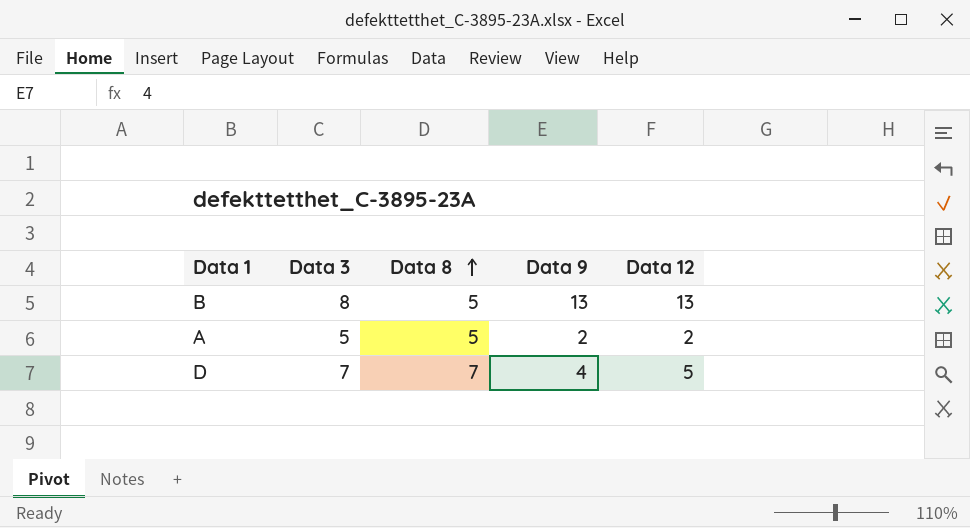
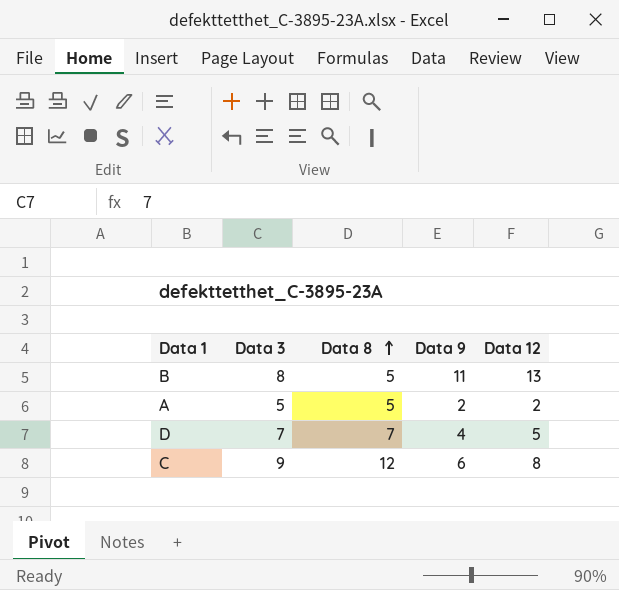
B | Data 9: 13 -> 11
row C: none -> 9 | 12 | 6 | 8

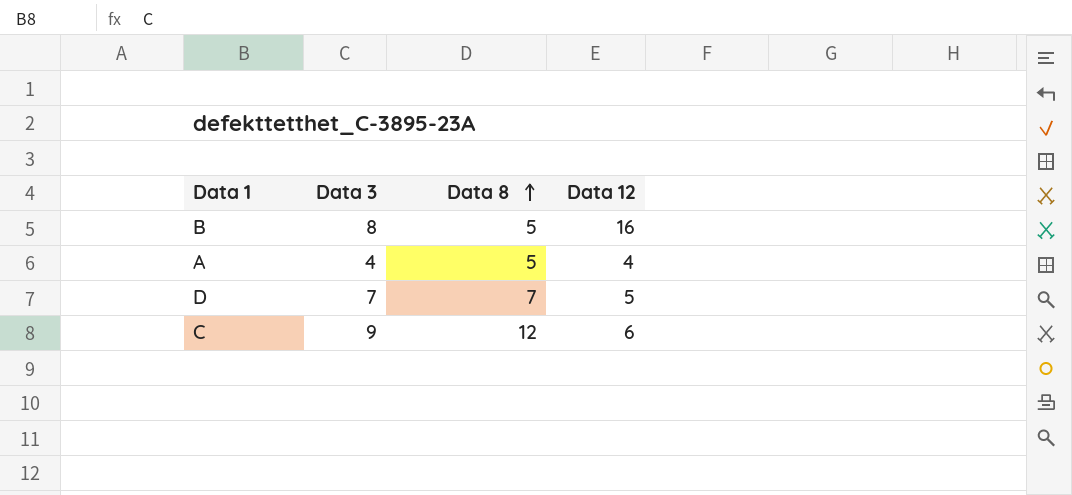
column Data 9 | position: 4 -> none
B | Data 12: 13 -> 16
A | Data 3: 5 -> 4
A | Data 12: 2 -> 4
C | Data 12: 8 -> 6

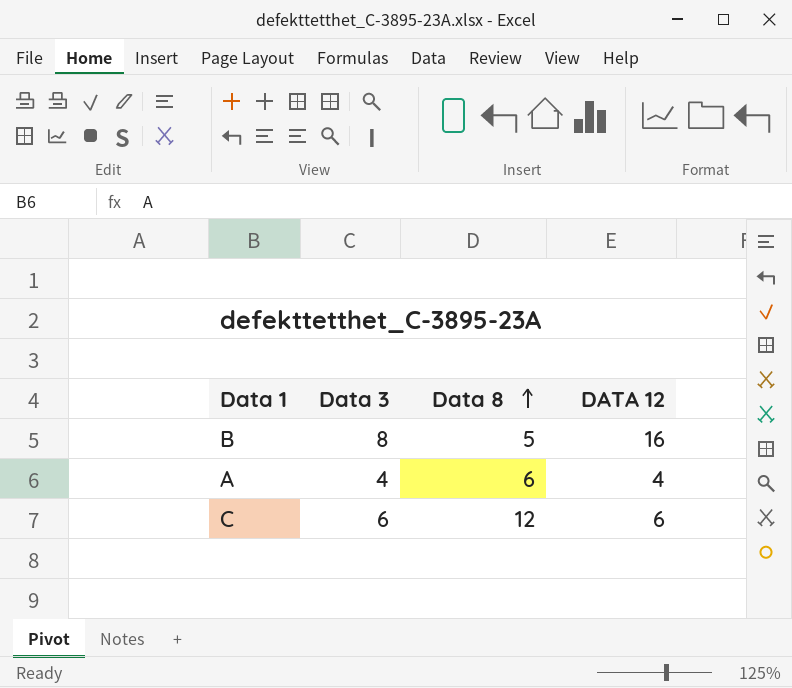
column name: Data 12 -> DATA 12
row D: 7 | 7 | 5 -> none
A | Data 8: 5 -> 6
C | Data 3: 9 -> 6

